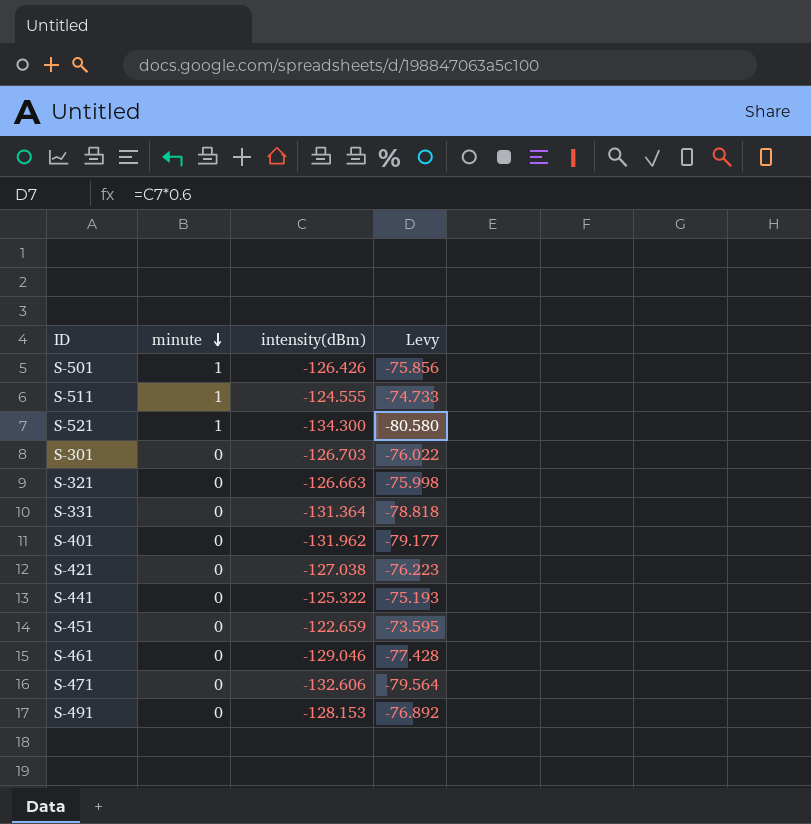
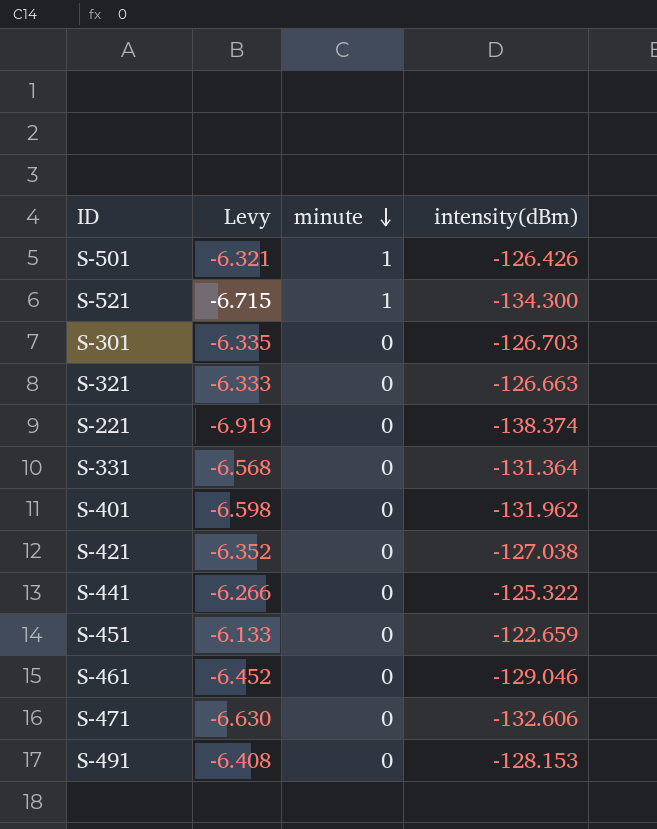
column Levy | formula: [intensity(dBm)] * 0.6 -> [intensity(dBm)] * 0.05
column Levy | position: 4 -> 2
row S-511: 1 | -124.555 | -74.733 -> none
row S-221: none -> -6.919 | 0 | -138.374

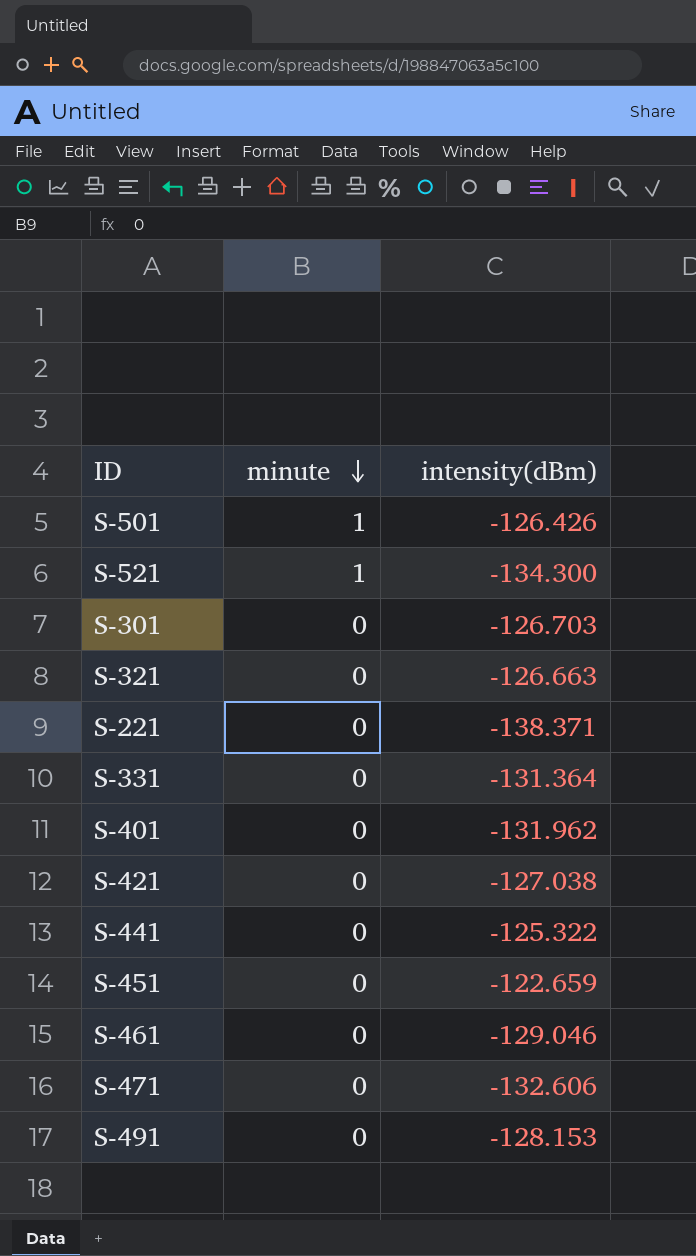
column Levy | formula: [intensity(dBm)] * 0.05 -> none
S-221 | intensity(dBm): -138.374 -> -138.371

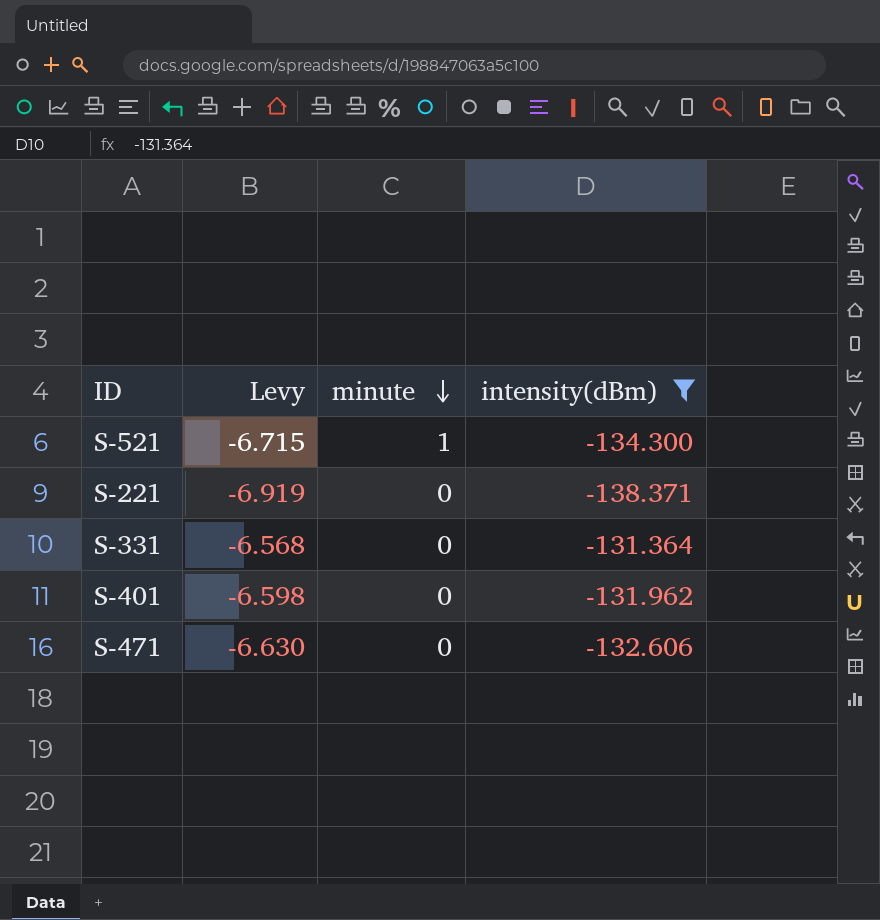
filter: none -> intensity(dBm) <= -131.364
column Levy | formula: none -> [intensity(dBm)] * 0.05

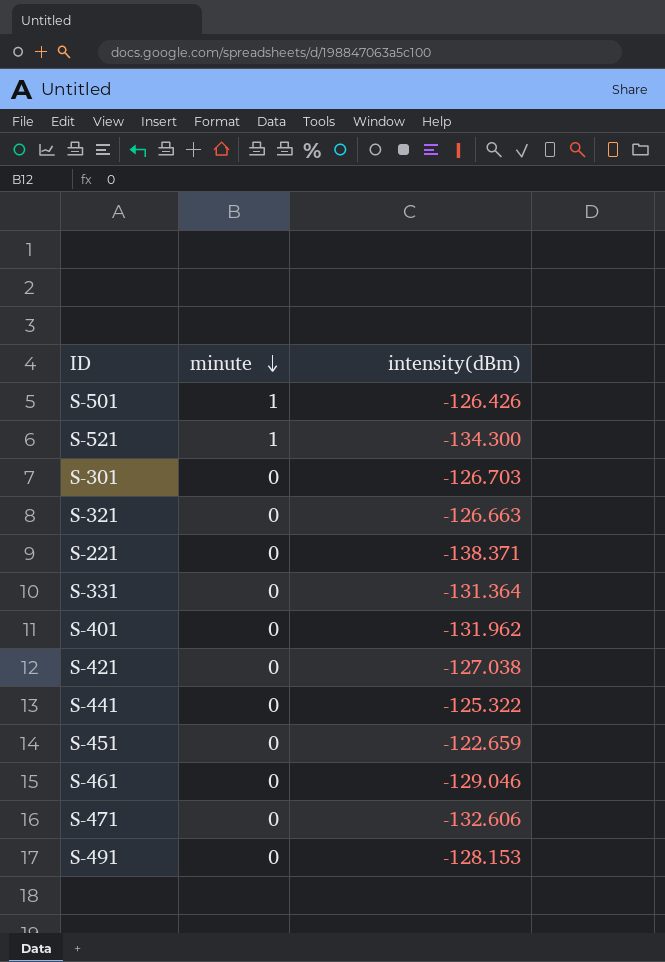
filter: intensity(dBm) <= -131.364 -> none
column Levy | formula: [intensity(dBm)] * 0.05 -> none

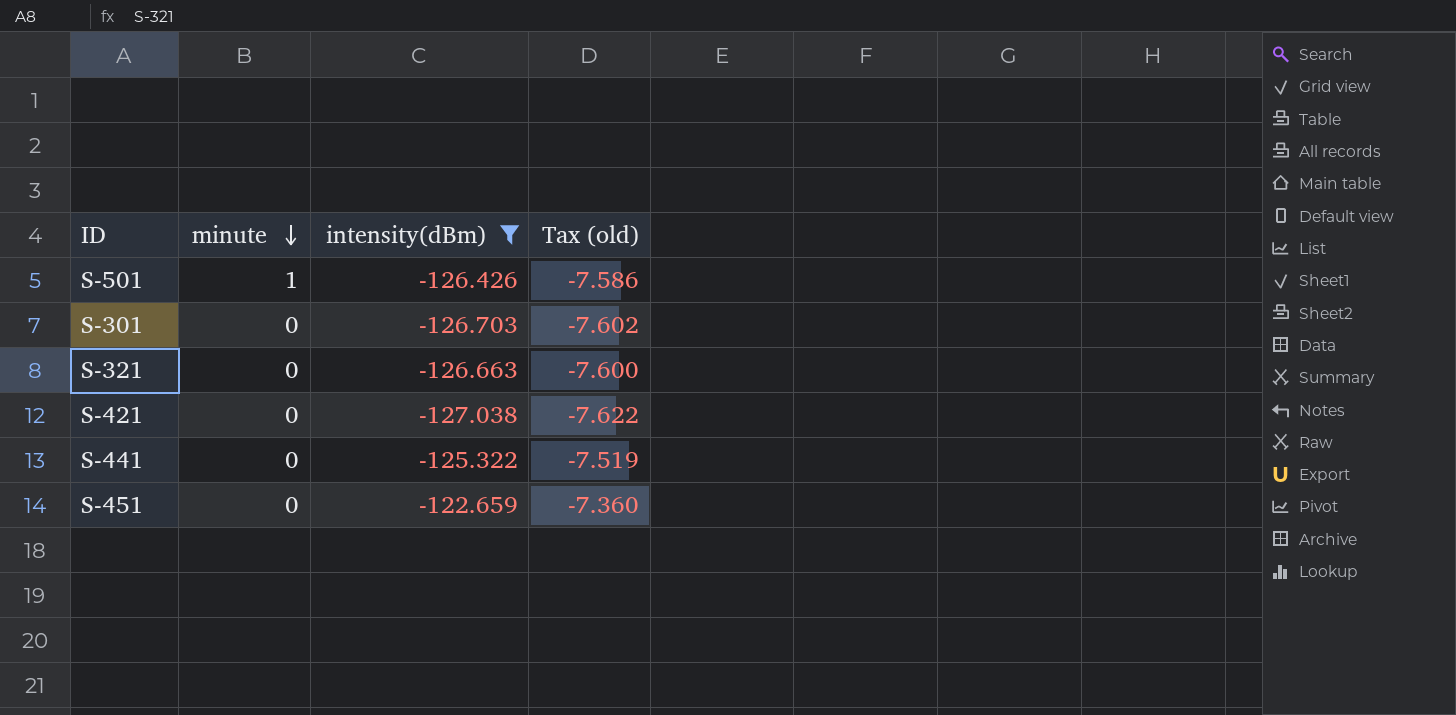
filter: none -> intensity(dBm) >= -127.038
column Tax (old) | formula: none -> [intensity(dBm)] * 0.06

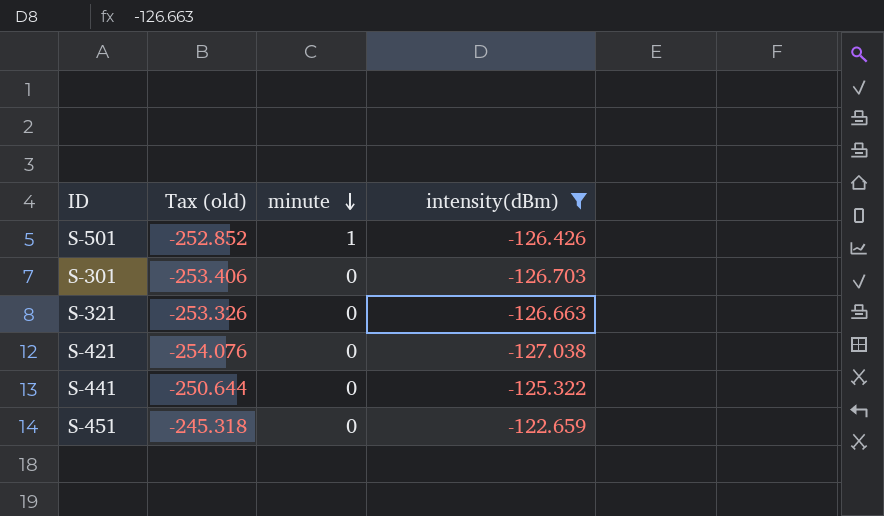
column Tax (old) | formula: [intensity(dBm)] * 0.06 -> [intensity(dBm)] * 2
column Tax (old) | position: 4 -> 2

